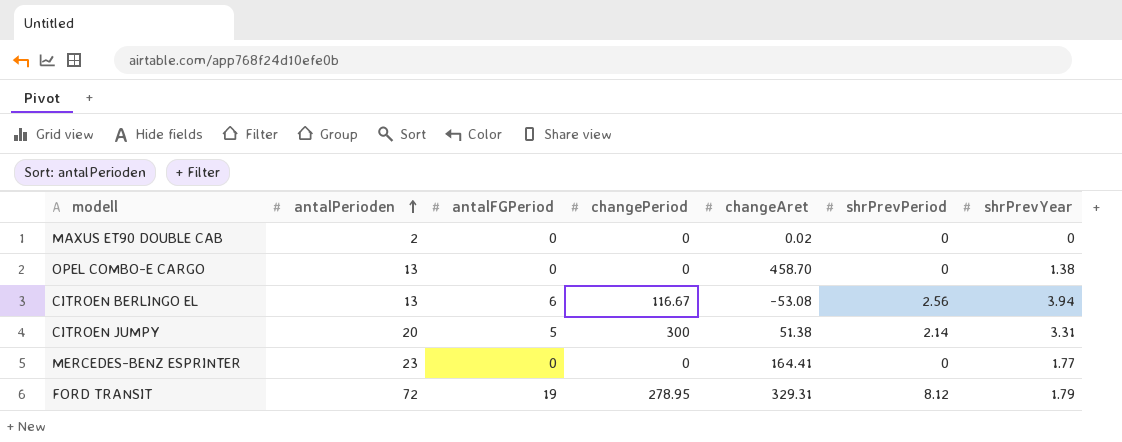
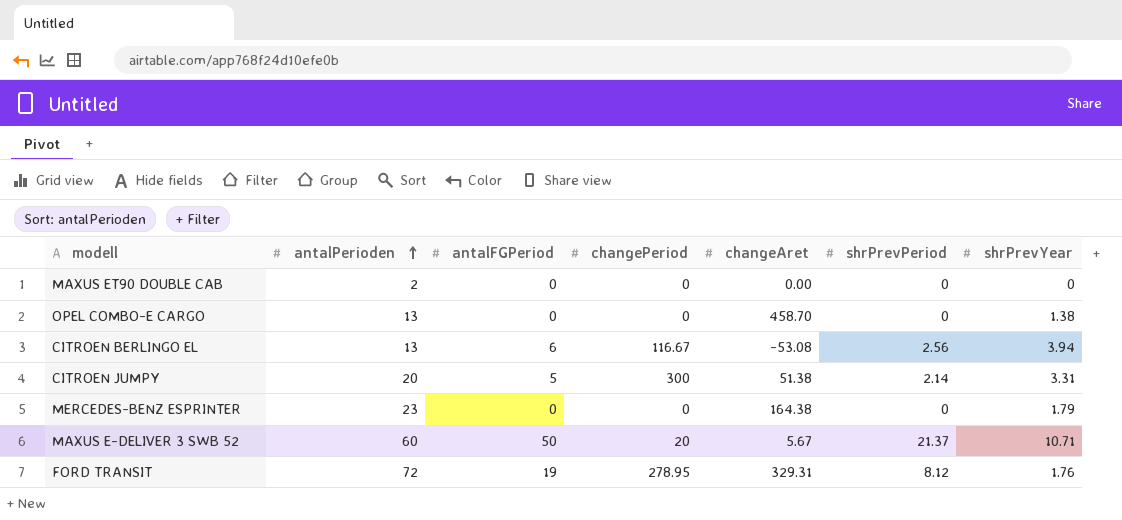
MAXUS ET90 DOUBLE CAB | changeAret: 0.02 -> 0.00
MERCEDES-BENZ ESPRINTER | changeAret: 164.41 -> 164.38
MERCEDES-BENZ ESPRINTER | shrPrevYear: 1.77 -> 1.79
row MAXUS E-DELIVER 3 SWB 52: none -> 60 | 50 | 20 | 5.67 | 21.37 | 10.71
FORD TRANSIT | shrPrevYear: 1.79 -> 1.76

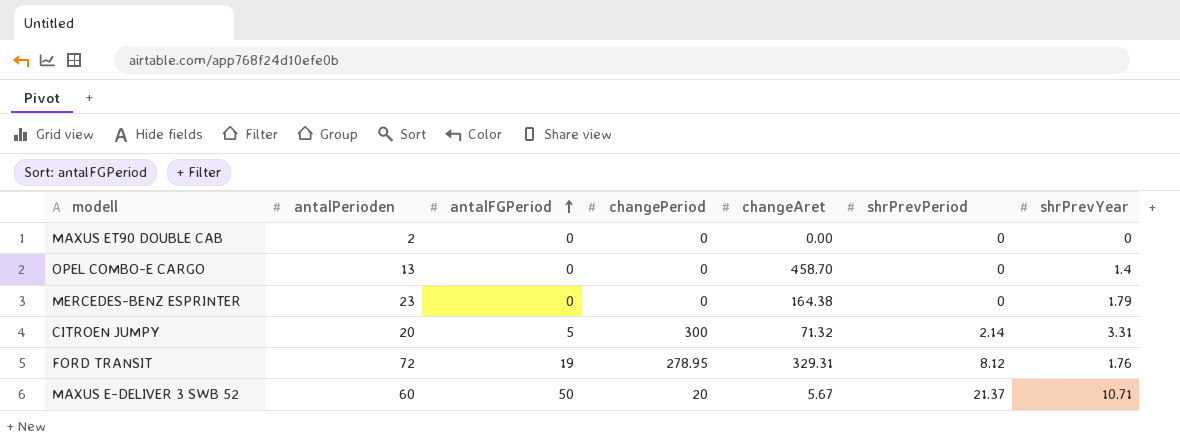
row order: antalPerioden ascending -> antalFGPeriod ascending
row CITROEN BERLINGO EL: 13 | 6 | 116.67 | -53.08 | 2.56 | 3.94 -> none
OPEL COMBO-E CARGO | shrPrevYear: 1.38 -> 1.4
CITROEN JUMPY | changeAret: 51.38 -> 71.32

